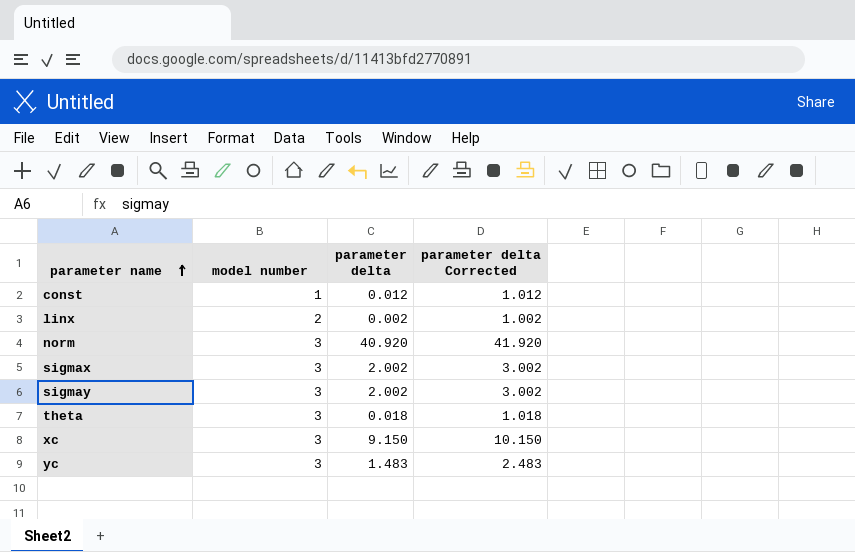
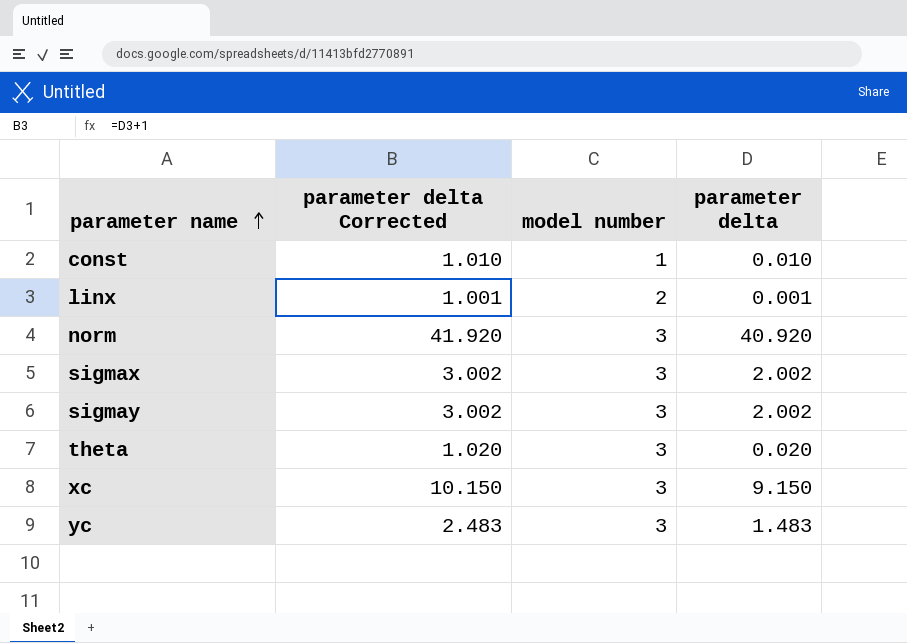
column parameter delta Corrected | position: 4 -> 2
const | parameter delta Corrected: 1.012 -> 1.010
const | parameter delta: 0.012 -> 0.010
linx | parameter delta Corrected: 1.002 -> 1.001
linx | parameter delta: 0.002 -> 0.001
theta | parameter delta Corrected: 1.018 -> 1.020
theta | parameter delta: 0.018 -> 0.020

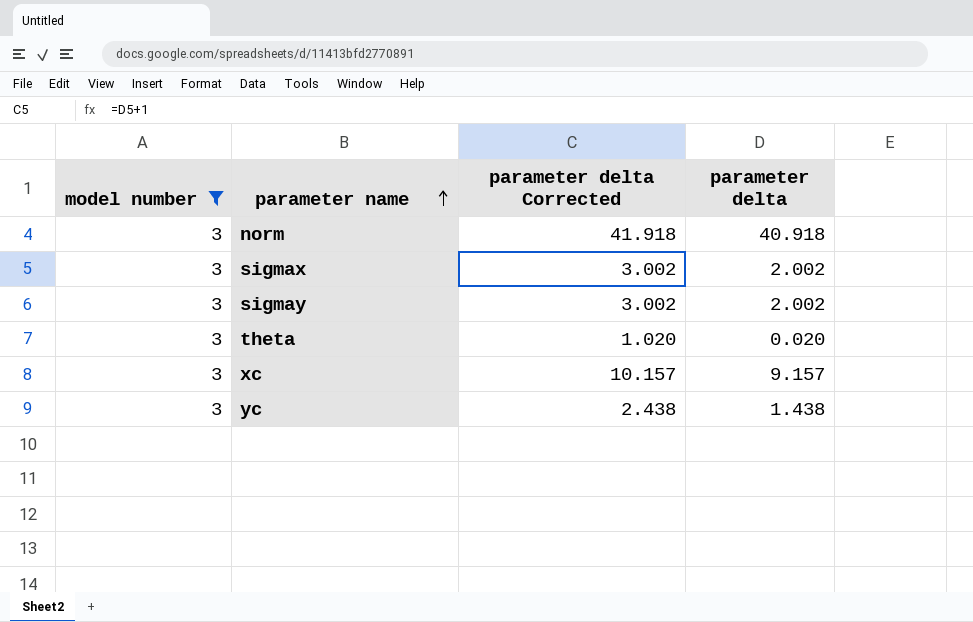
filter: none -> model number = 3
column model number | position: 3 -> 1
norm | parameter delta Corrected: 41.920 -> 41.918
norm | parameter delta: 40.920 -> 40.918
xc | parameter delta Corrected: 10.150 -> 10.157
xc | parameter delta: 9.150 -> 9.157
yc | parameter delta Corrected: 2.483 -> 2.438
yc | parameter delta: 1.483 -> 1.438

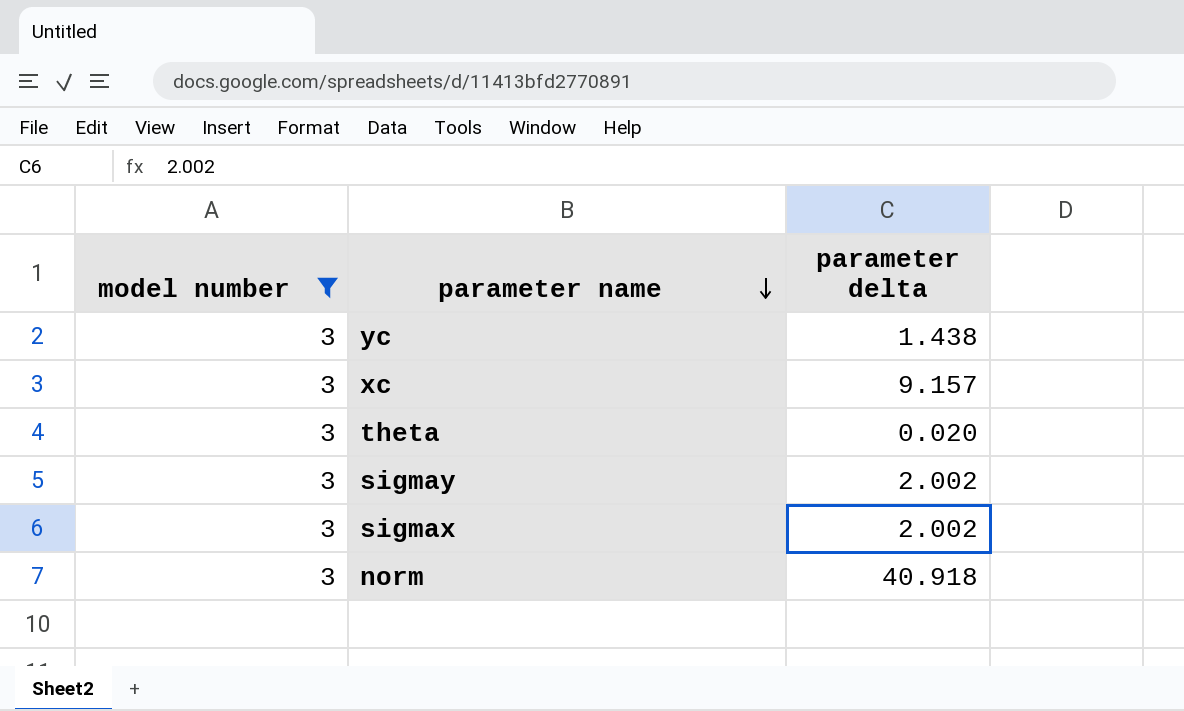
row order: parameter name ascending -> parameter name descending
column parameter delta Corrected | formula: [parameter delta] + 1 -> none

